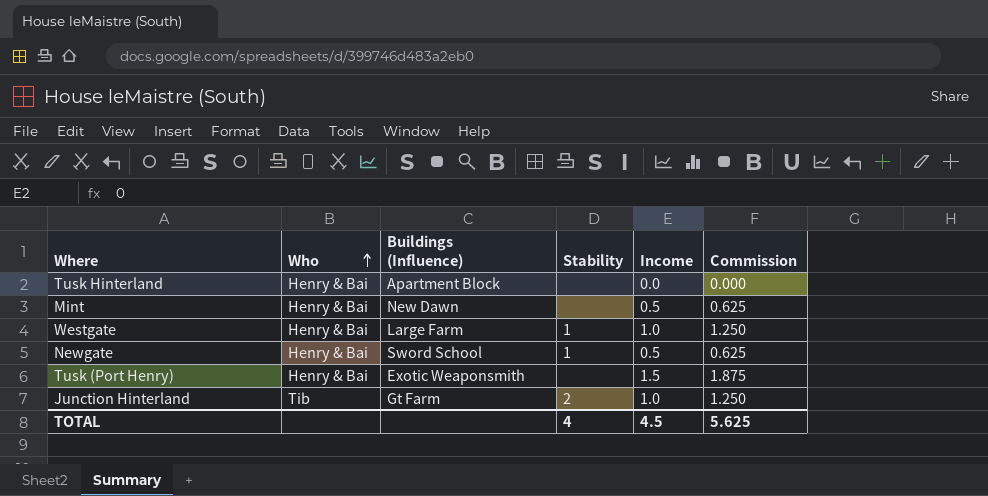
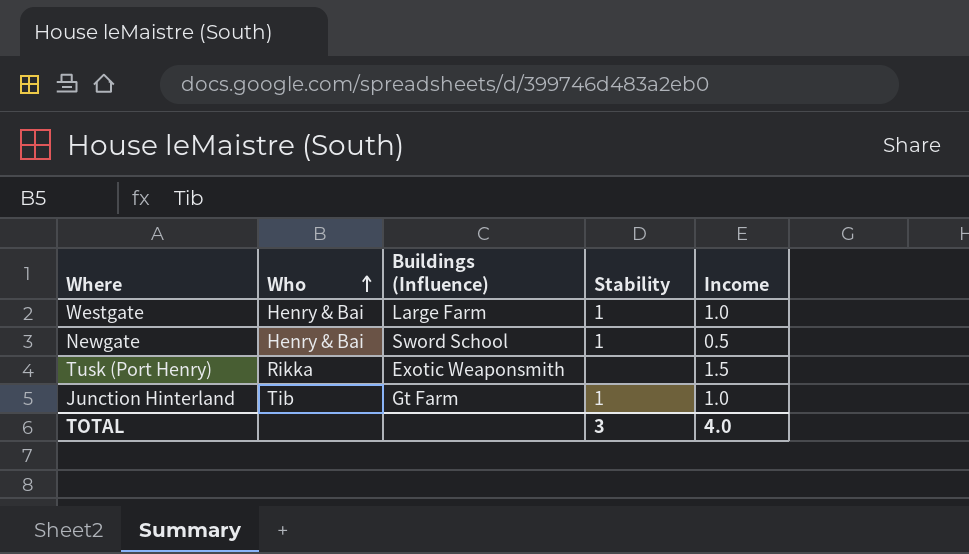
column Commission | formula: [Income] * 1.25 -> none
row Tusk Hinterland: Henry & Bai | Apartment Block | none | 0.0 | 0.000 -> none
row Mint: Henry & Bai | New Dawn | none | 0.5 | 0.625 -> none
Tusk (Port Henry) | Who: Henry & Bai -> Rikka
Junction Hinterland | Stability: 2 -> 1
TOTAL | Stability: 4 -> 3
TOTAL | Income: 4.5 -> 4.0

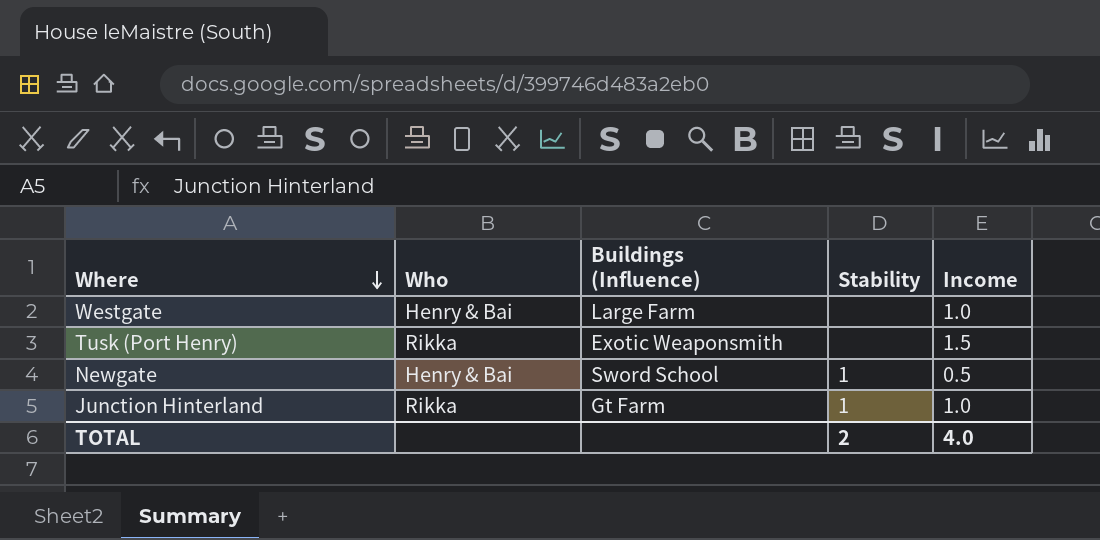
row order: Who ascending -> Where descending
Westgate | Stability: 1 -> none
Junction Hinterland | Who: Tib -> Rikka
TOTAL | Stability: 3 -> 2

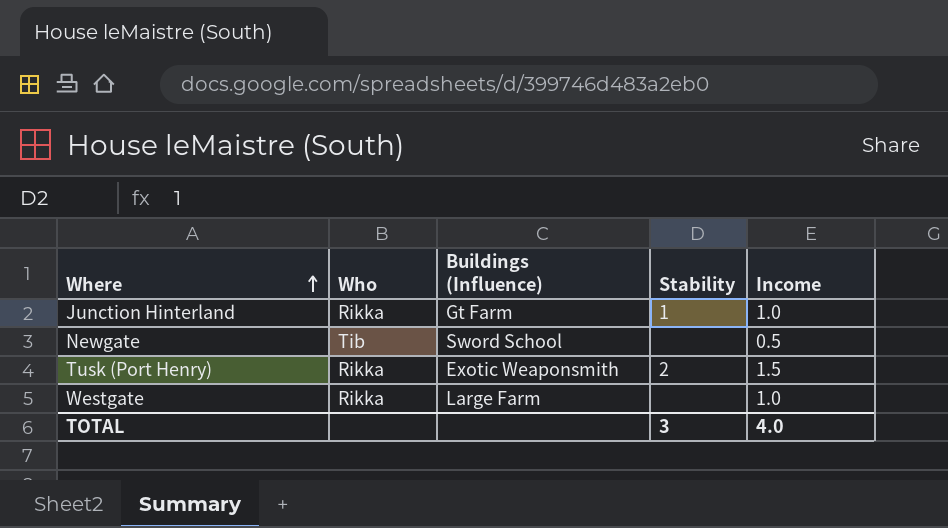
row order: Where descending -> Where ascending
Newgate | Who: Henry & Bai -> Tib
Newgate | Stability: 1 -> none
Tusk (Port Henry) | Stability: none -> 2
Westgate | Who: Henry & Bai -> Rikka
TOTAL | Stability: 2 -> 3

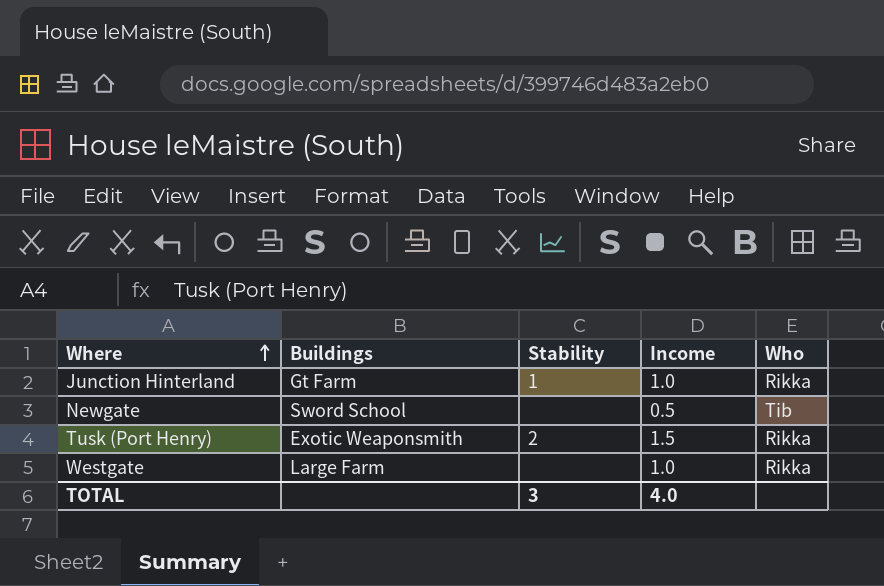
column name: Buildings (Influence) -> Buildings
column Who | position: 2 -> 5

